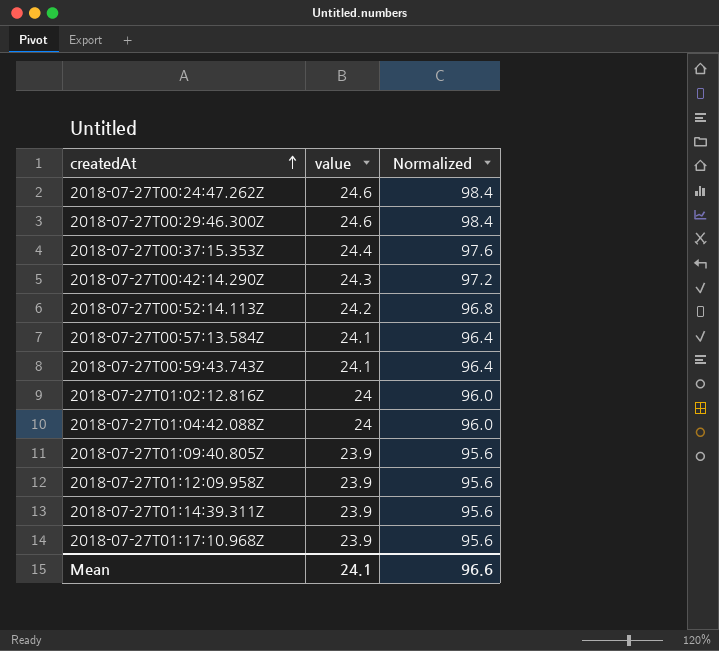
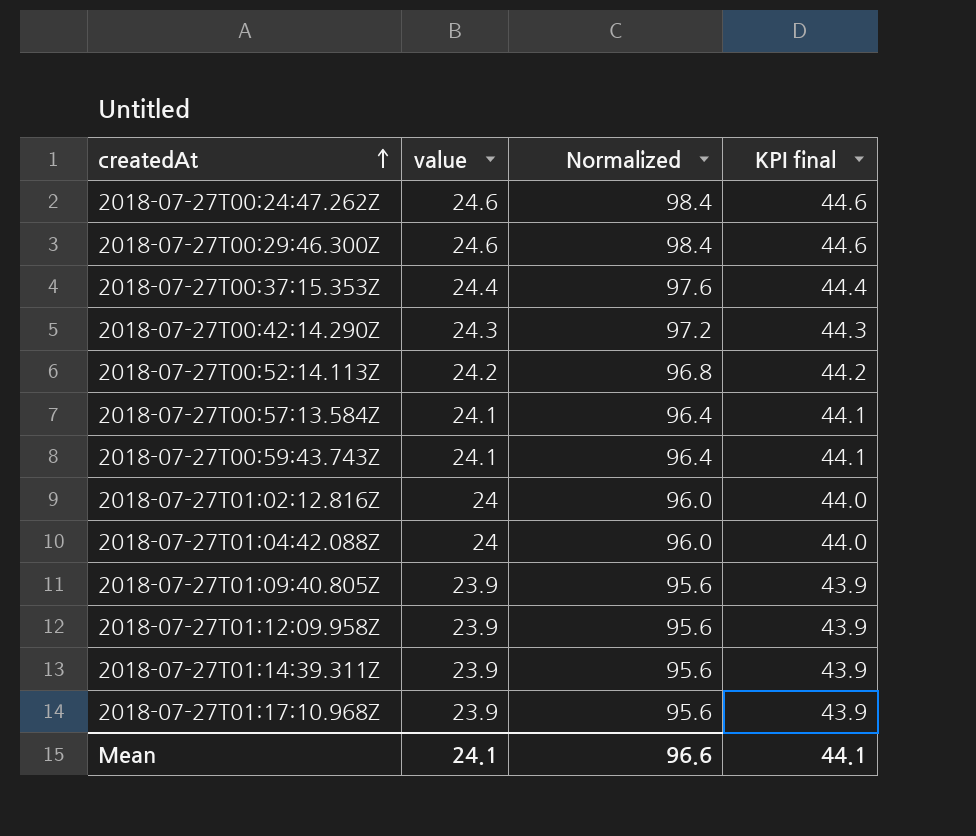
column KPI final | formula: none -> [value] + 20

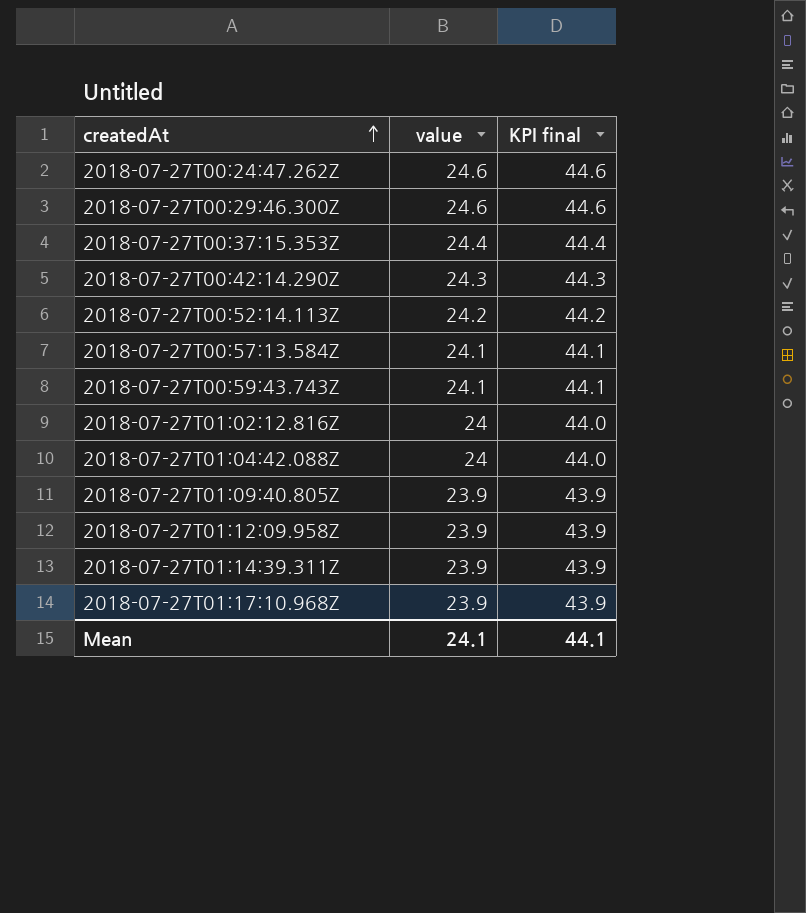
column Normalized | formula: [value] * 4 -> none

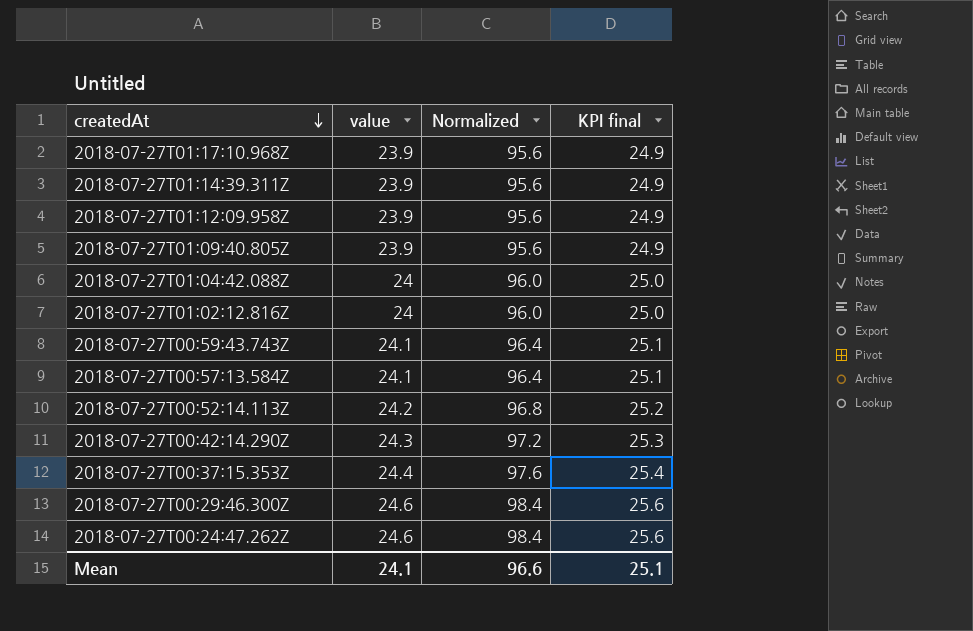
row order: createdAt ascending -> createdAt descending
column Normalized | formula: none -> [value] * 4
column KPI final | formula: [value] + 20 -> [value] + 1
Mean | KPI final: 44.1 -> 25.1

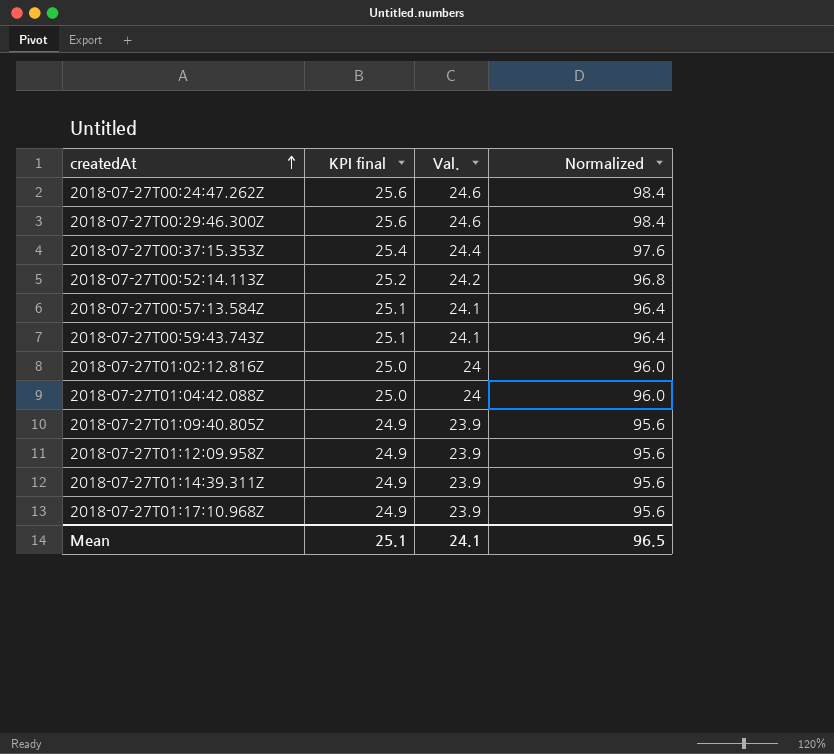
row order: createdAt descending -> createdAt ascending
column KPI final | position: 4 -> 2
column name: value -> Val.
row 2018-07-27T00:42:14.290Z: 24.3 | 97.2 | 25.3 -> none
Mean | Normalized: 96.6 -> 96.5

